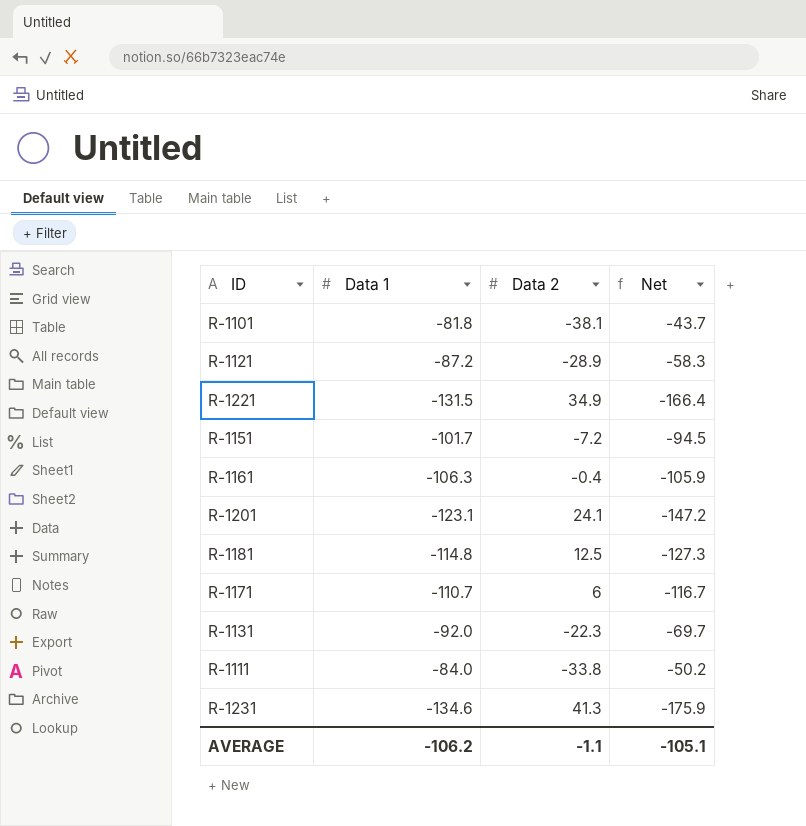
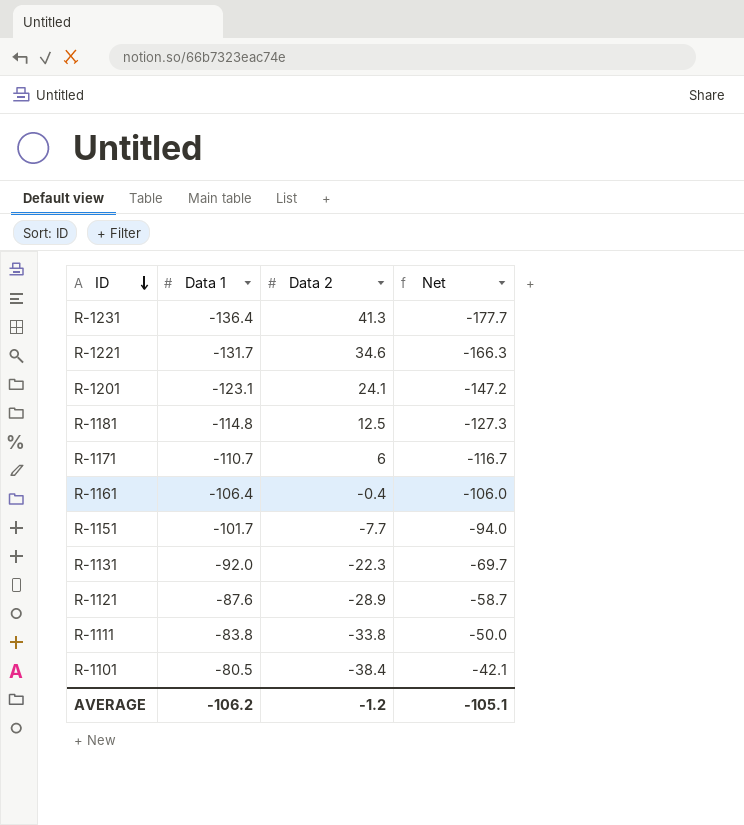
row order: none -> ID descending
R-1231 | Data 1: -134.6 -> -136.4
R-1231 | Net: -175.9 -> -177.7
R-1221 | Data 1: -131.5 -> -131.7
R-1221 | Data 2: 34.9 -> 34.6
R-1221 | Net: -166.4 -> -166.3
R-1161 | Data 1: -106.3 -> -106.4
R-1161 | Net: -105.9 -> -106.0
R-1151 | Data 2: -7.2 -> -7.7
R-1151 | Net: -94.5 -> -94.0
R-1121 | Data 1: -87.2 -> -87.6
R-1121 | Net: -58.3 -> -58.7
R-1111 | Data 1: -84.0 -> -83.8
R-1111 | Net: -50.2 -> -50.0
R-1101 | Data 1: -81.8 -> -80.5
R-1101 | Data 2: -38.1 -> -38.4
R-1101 | Net: -43.7 -> -42.1
AVERAGE | Data 2: -1.1 -> -1.2

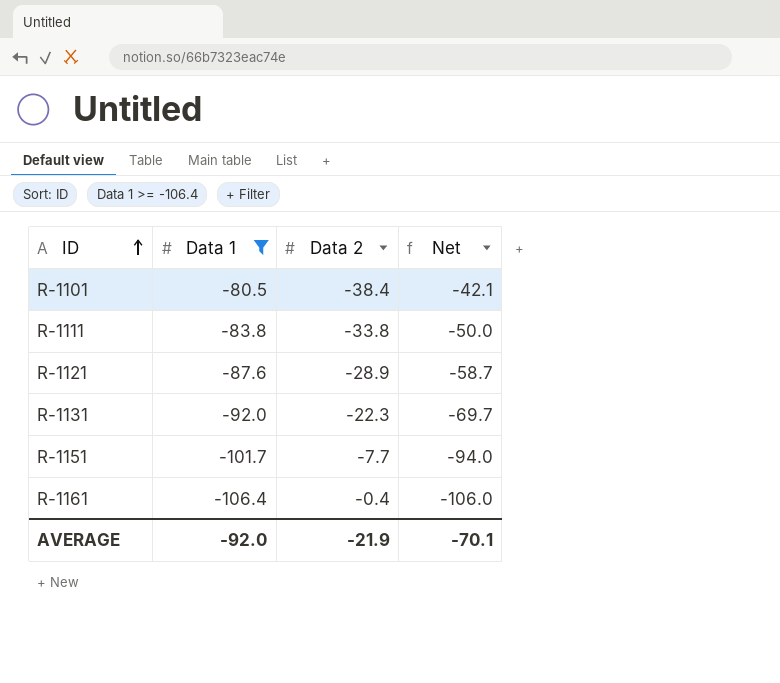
filter: none -> Data 1 >= -106.4
row order: ID descending -> ID ascending
AVERAGE | Data 1: -106.2 -> -92.0
AVERAGE | Data 2: -1.2 -> -21.9
AVERAGE | Net: -105.1 -> -70.1

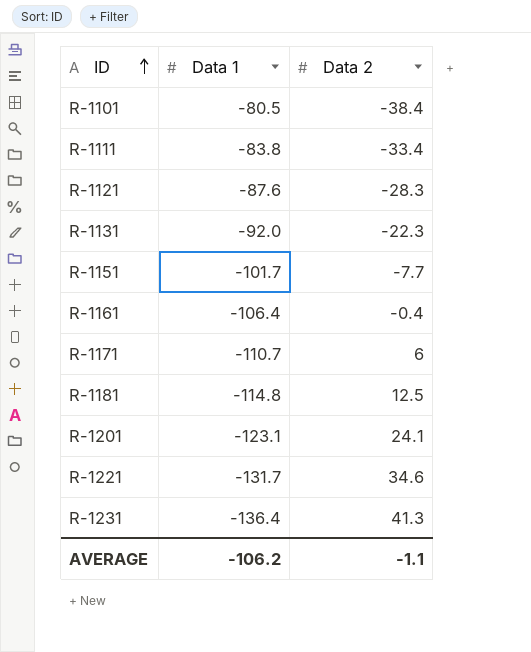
filter: Data 1 >= -106.4 -> none
column Net | formula: [Data 1] - [Data 2] -> none
R-1111 | Data 2: -33.8 -> -33.4
R-1121 | Data 2: -28.9 -> -28.3
AVERAGE | Data 1: -92.0 -> -106.2
AVERAGE | Data 2: -21.9 -> -1.1

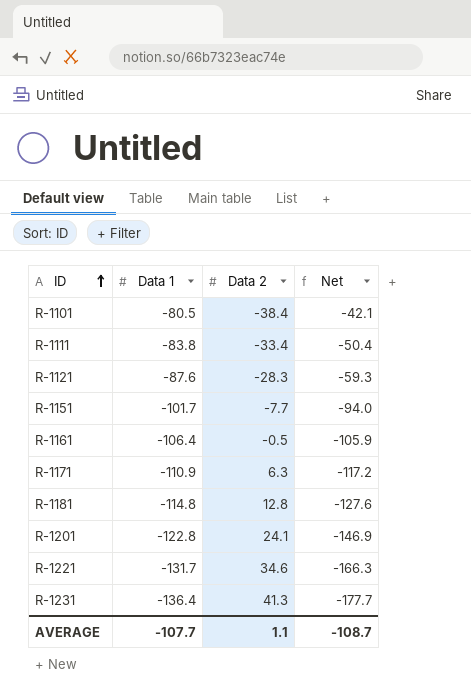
column Net | formula: none -> [Data 1] - [Data 2]
row R-1131: -92.0 | -22.3 -> none
R-1161 | Data 2: -0.4 -> -0.5
R-1171 | Data 1: -110.7 -> -110.9
R-1171 | Data 2: 6 -> 6.3
R-1181 | Data 2: 12.5 -> 12.8
R-1201 | Data 1: -123.1 -> -122.8
AVERAGE | Data 1: -106.2 -> -107.7
AVERAGE | Data 2: -1.1 -> 1.1

